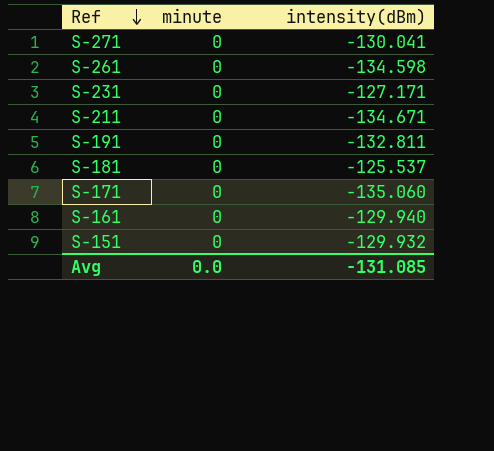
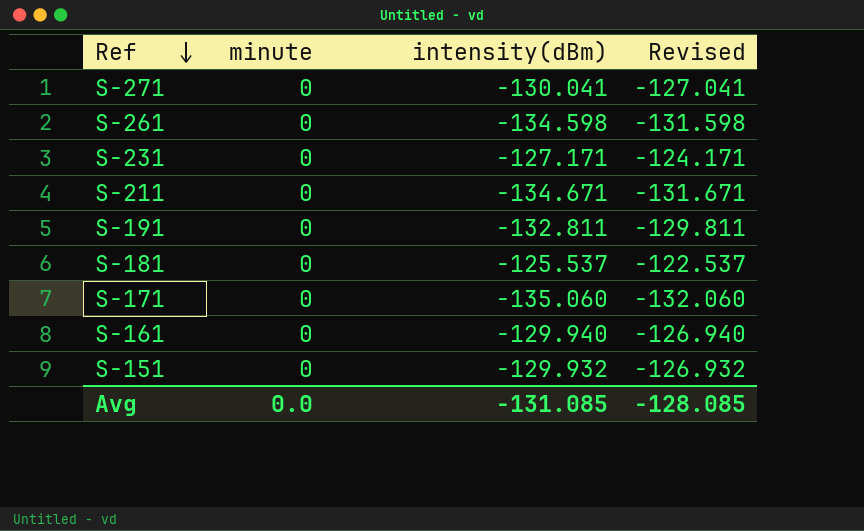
column Revised | formula: none -> [intensity(dBm)] + 3

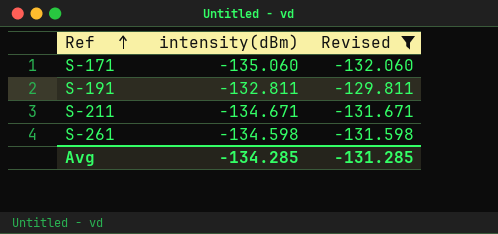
filter: none -> Revised <= -129.811
row order: Ref descending -> Ref ascending
column minute | position: 2 -> none
Avg | intensity(dBm): -131.085 -> -134.285
Avg | Revised: -128.085 -> -131.285

